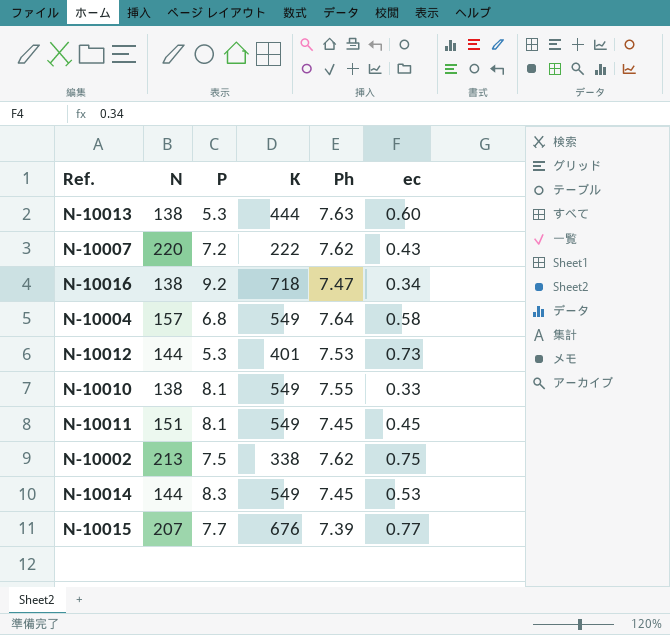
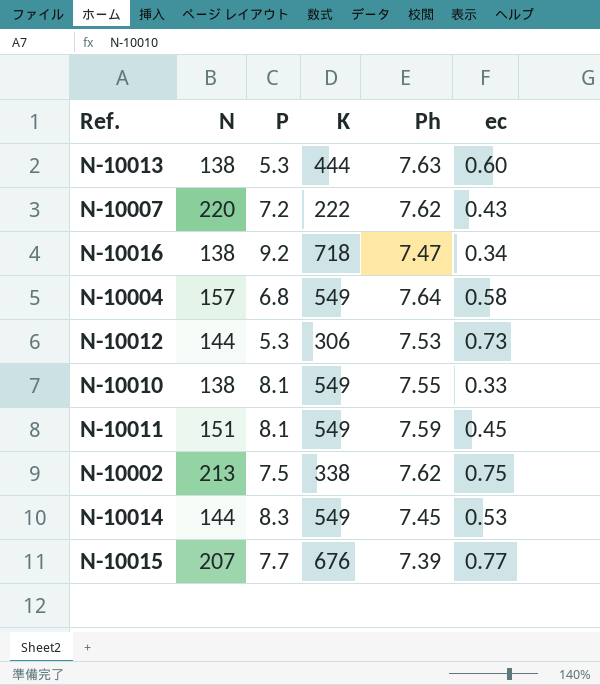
N-10012 | K: 401 -> 306
N-10011 | Ph: 7.45 -> 7.59

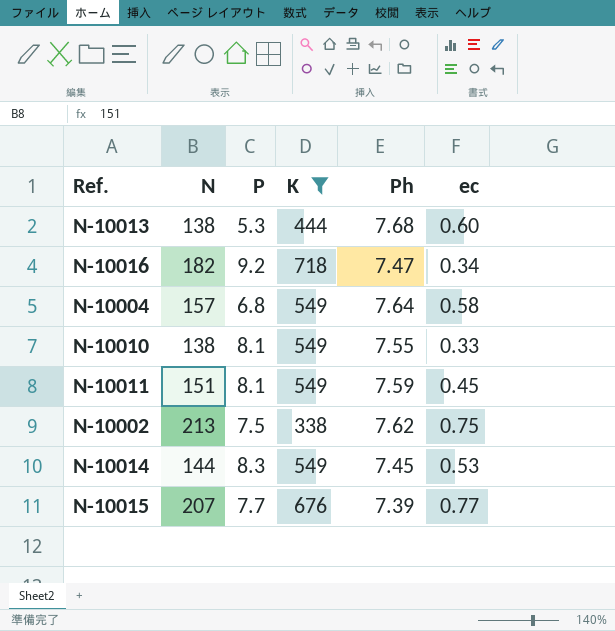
filter: none -> K >= 338
N-10013 | Ph: 7.63 -> 7.68
N-10016 | N: 138 -> 182

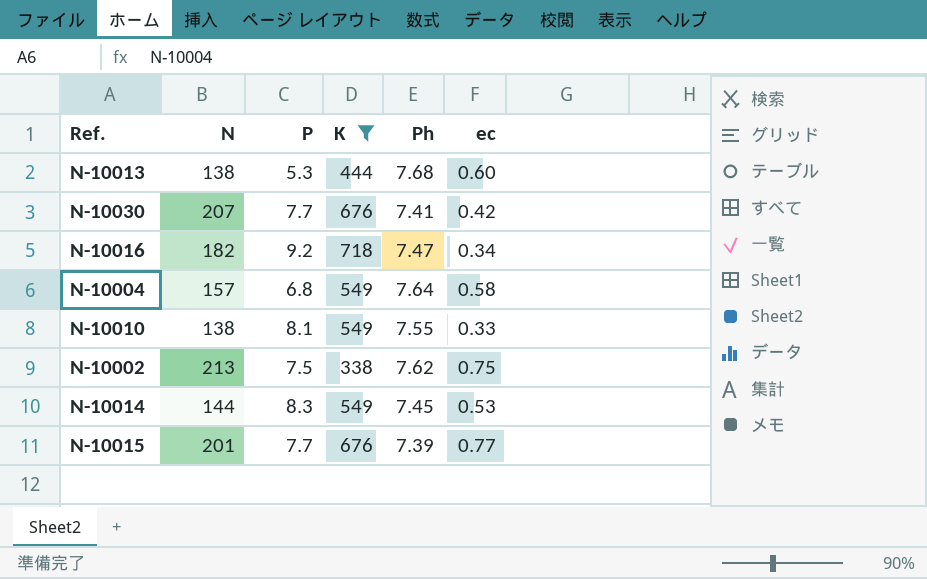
row N-10011: 151 | 8.1 | 549 | 7.59 | 0.45 -> none
row N-10030: none -> 207 | 7.7 | 676 | 7.41 | 0.42
N-10015 | N: 207 -> 201

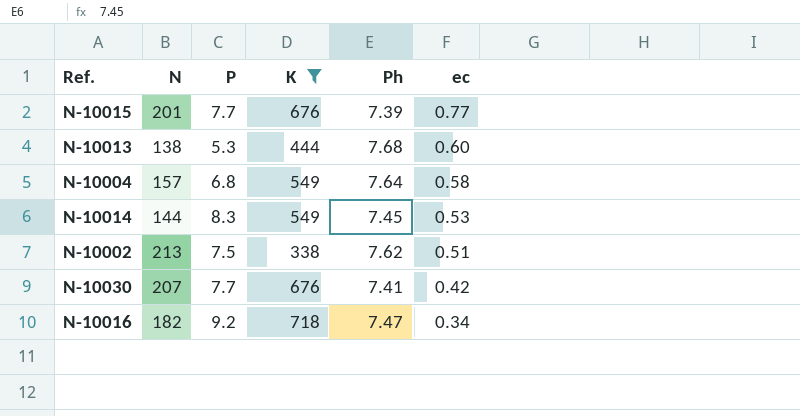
row order: none -> ec descending
row N-10010: 138 | 8.1 | 549 | 7.55 | 0.33 -> none
N-10002 | ec: 0.75 -> 0.51

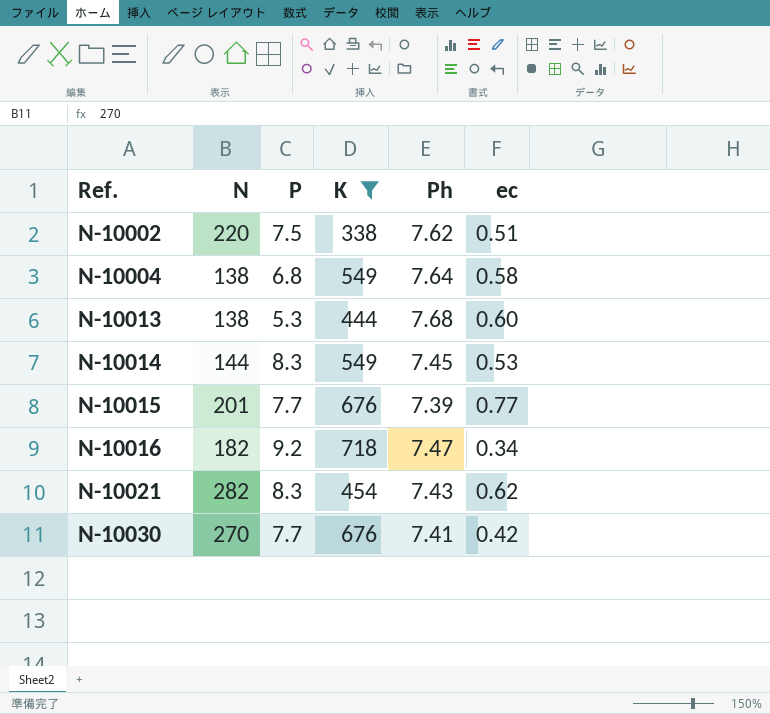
row order: ec descending -> Ref. ascending
N-10002 | N: 213 -> 220
N-10004 | N: 157 -> 138
row N-10021: none -> 282 | 8.3 | 454 | 7.43 | 0.62
N-10030 | N: 207 -> 270

